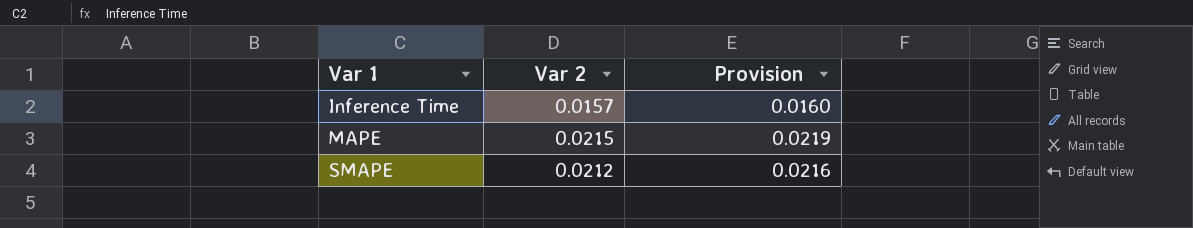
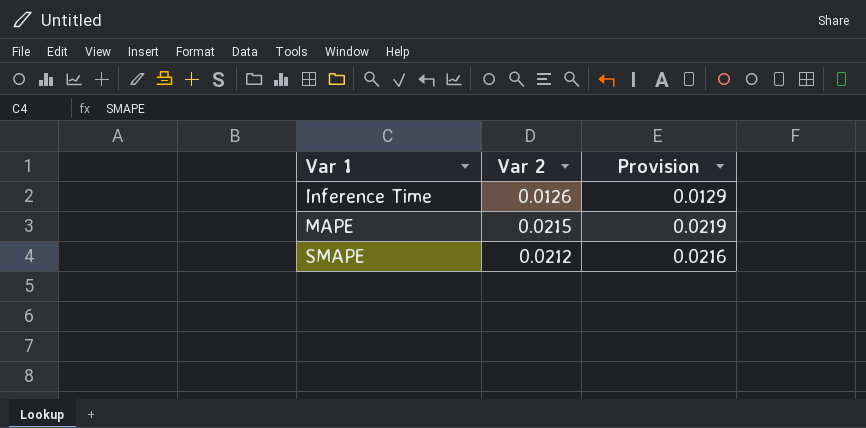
Inference Time | Var 2: 0.0157 -> 0.0126
Inference Time | Provision: 0.0160 -> 0.0129

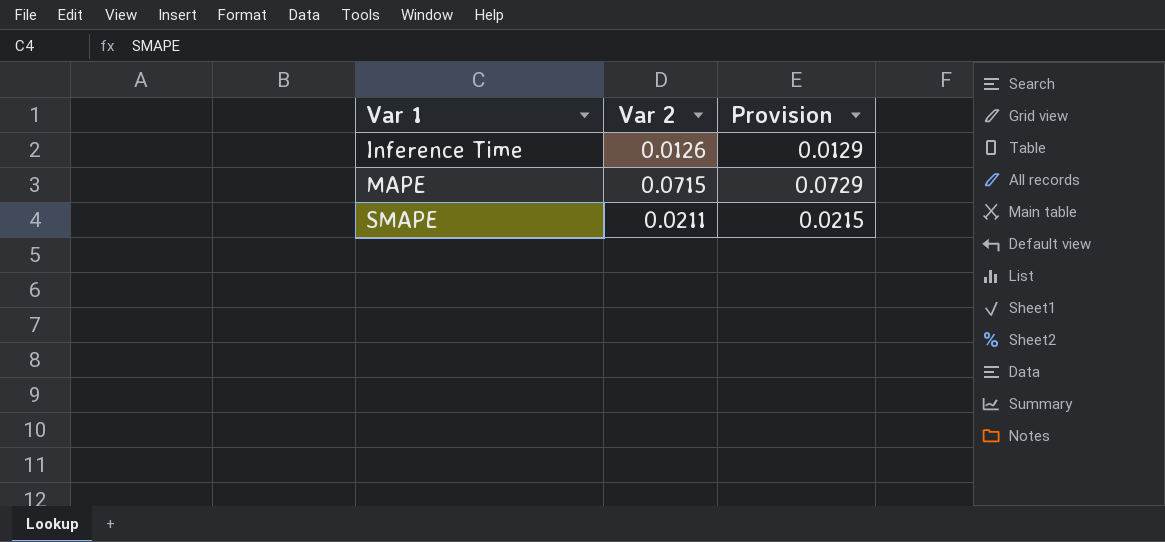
MAPE | Var 2: 0.0215 -> 0.0715
MAPE | Provision: 0.0219 -> 0.0729
SMAPE | Var 2: 0.0212 -> 0.0211
SMAPE | Provision: 0.0216 -> 0.0215

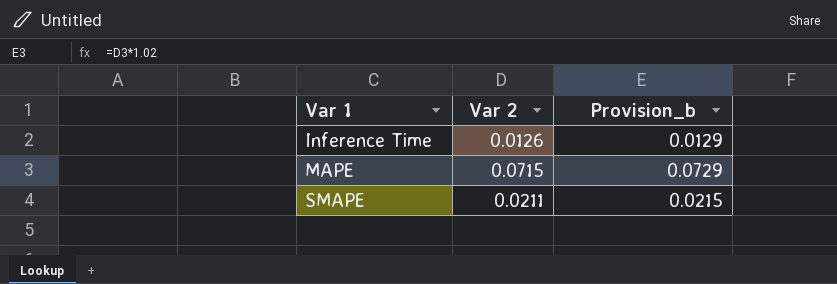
column name: Provision -> Provision_b

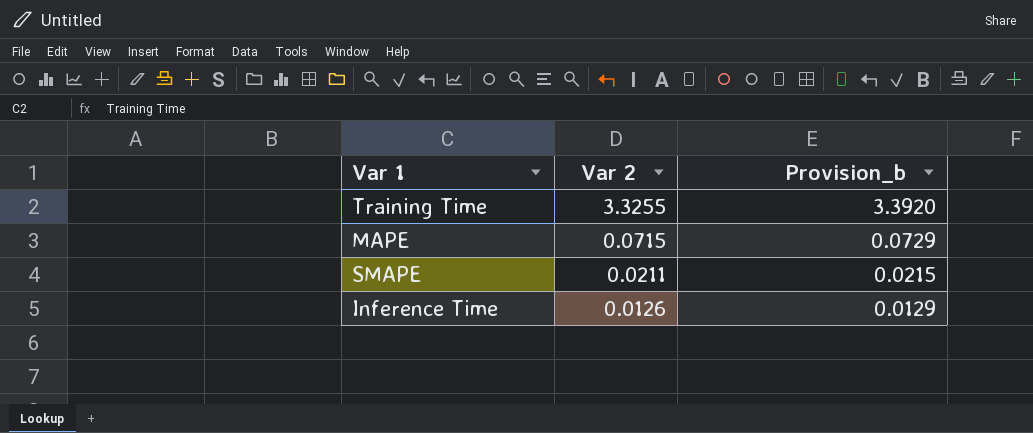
row order: Var 1 ascending -> Var 2 descending
row Training Time: none -> 3.3255 | 3.3920

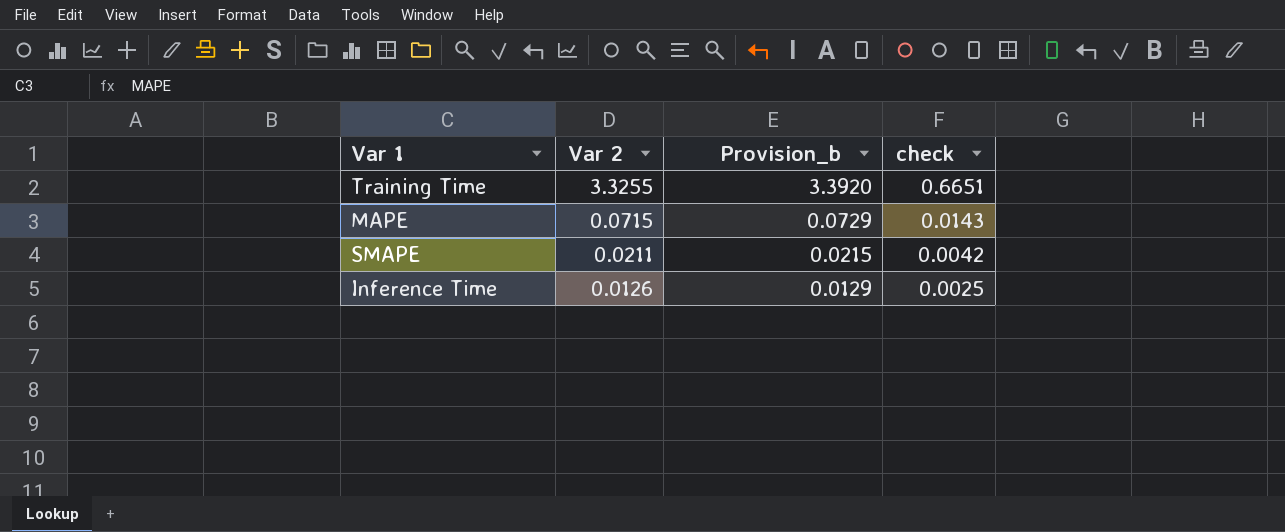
column check | formula: none -> [Var 2] * 0.2

